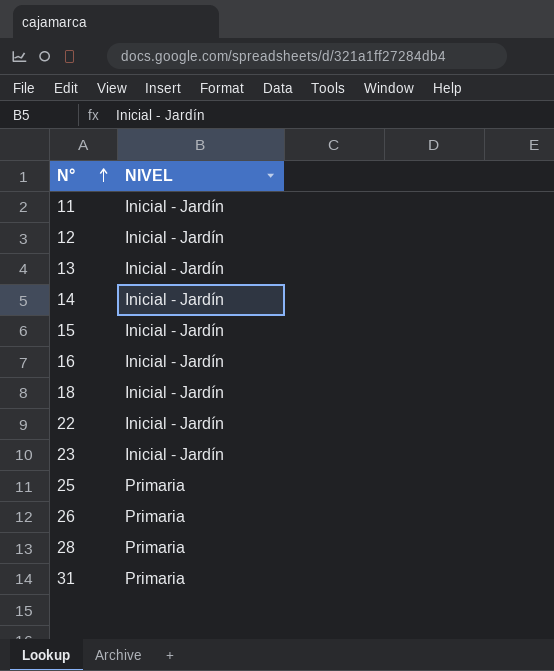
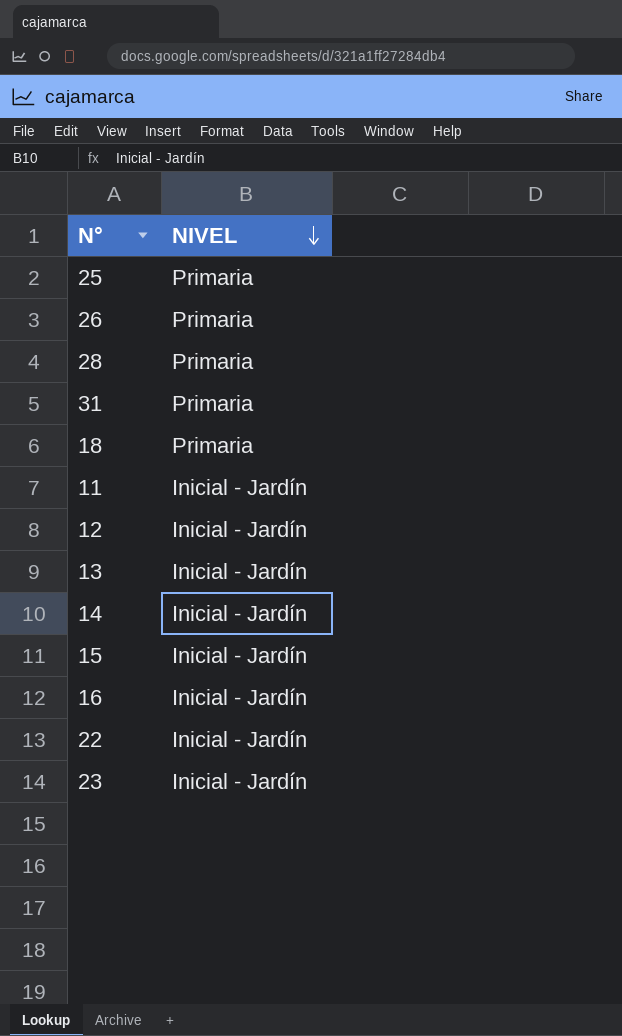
row order: N° ascending -> NIVEL descending
18 | NIVEL: Inicial - Jardín -> Primaria

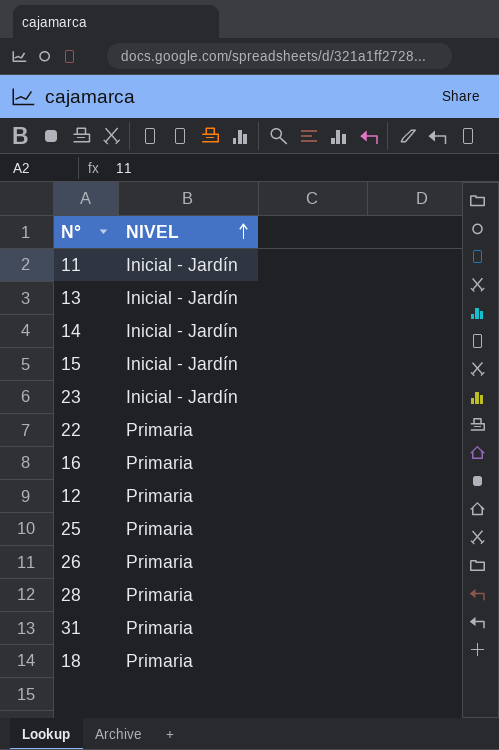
row order: NIVEL descending -> NIVEL ascending
22 | NIVEL: Inicial - Jardín -> Primaria
16 | NIVEL: Inicial - Jardín -> Primaria
12 | NIVEL: Inicial - Jardín -> Primaria

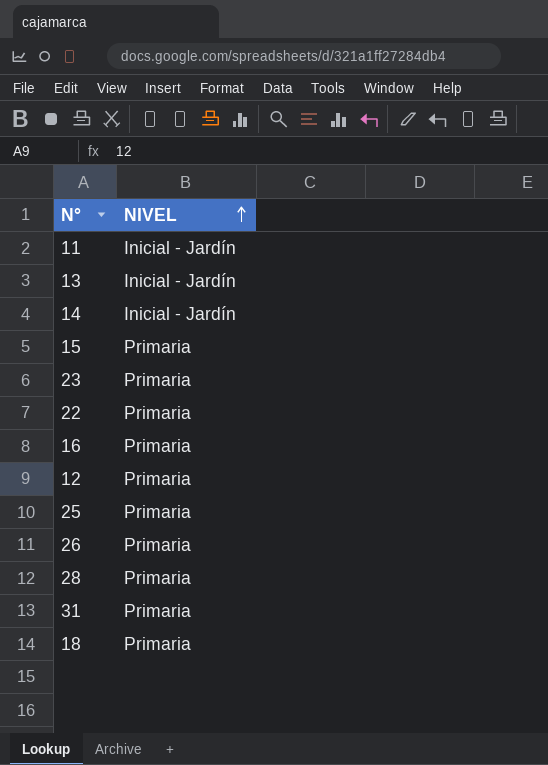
15 | NIVEL: Inicial - Jardín -> Primaria
23 | NIVEL: Inicial - Jardín -> Primaria

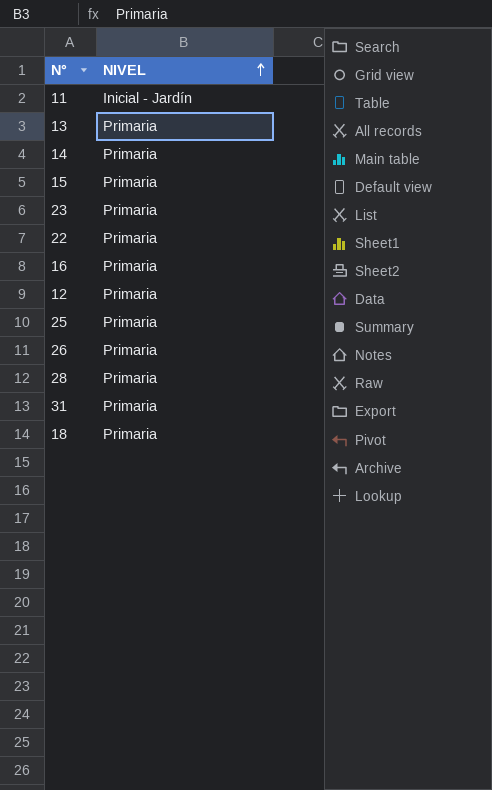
13 | NIVEL: Inicial - Jardín -> Primaria
14 | NIVEL: Inicial - Jardín -> Primaria

